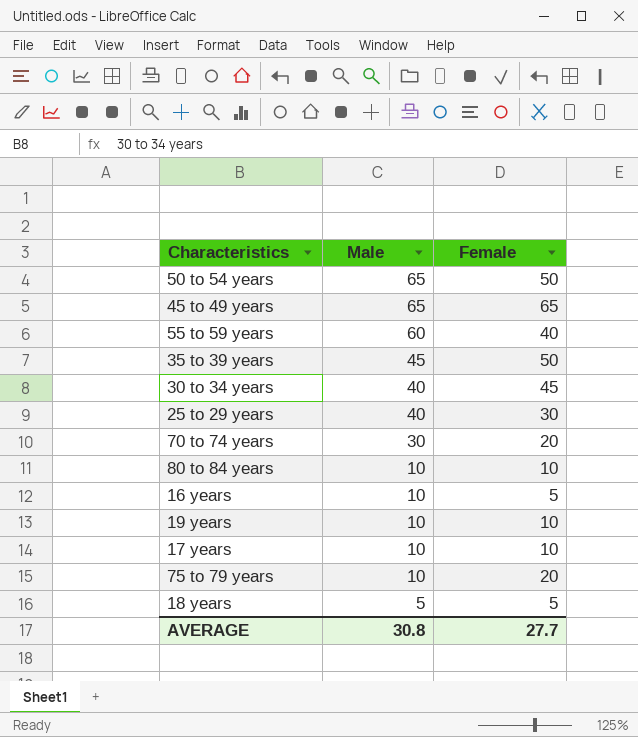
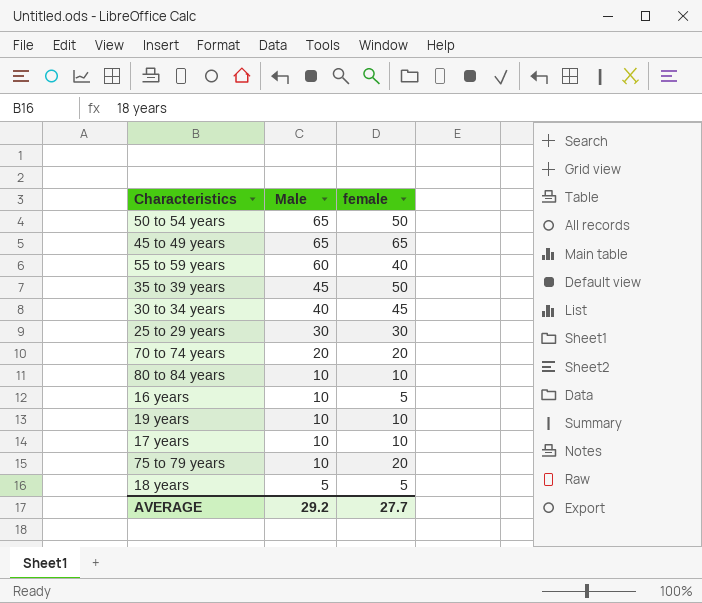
column name: Female -> female
25 to 29 years | Male: 40 -> 30
70 to 74 years | Male: 30 -> 20
AVERAGE | Male: 30.8 -> 29.2

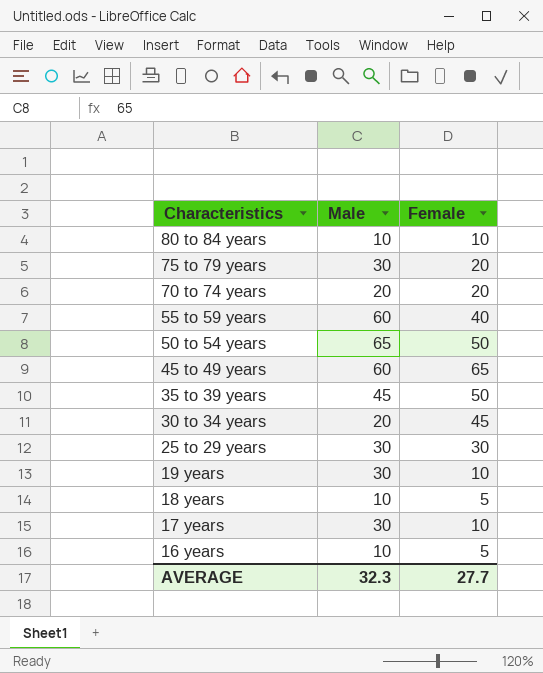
row order: Male descending -> Characteristics descending
column name: female -> Female
75 to 79 years | Male: 10 -> 30
45 to 49 years | Male: 65 -> 60
30 to 34 years | Male: 40 -> 20
19 years | Male: 10 -> 30
18 years | Male: 5 -> 10
17 years | Male: 10 -> 30
AVERAGE | Male: 29.2 -> 32.3

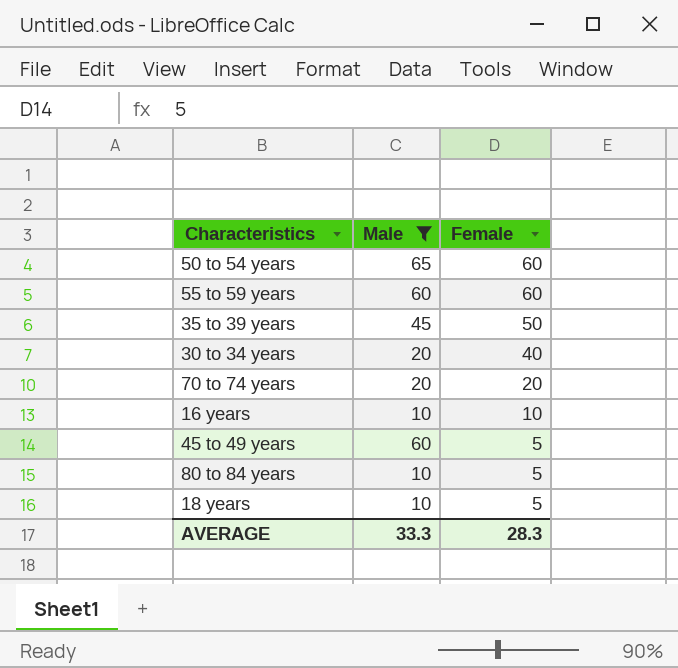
filter: none -> Male != 30
row order: Characteristics descending -> Female descending
50 to 54 years | Female: 50 -> 60
55 to 59 years | Female: 40 -> 60
30 to 34 years | Female: 45 -> 40
16 years | Female: 5 -> 10
45 to 49 years | Female: 65 -> 5
80 to 84 years | Female: 10 -> 5
AVERAGE | Male: 32.3 -> 33.3
AVERAGE | Female: 27.7 -> 28.3

